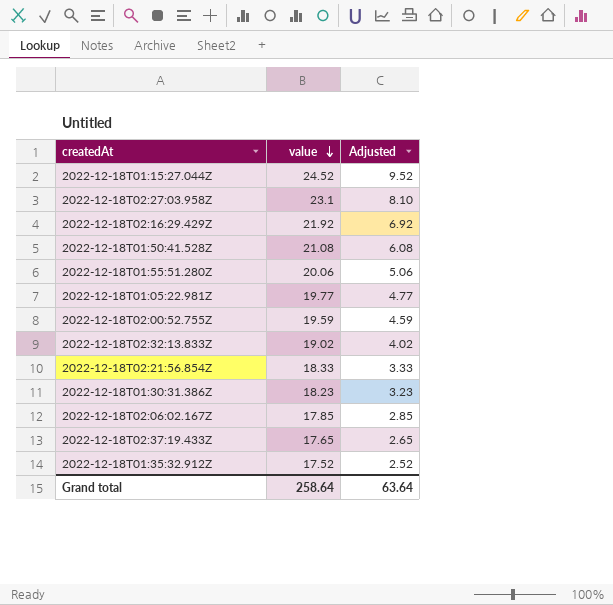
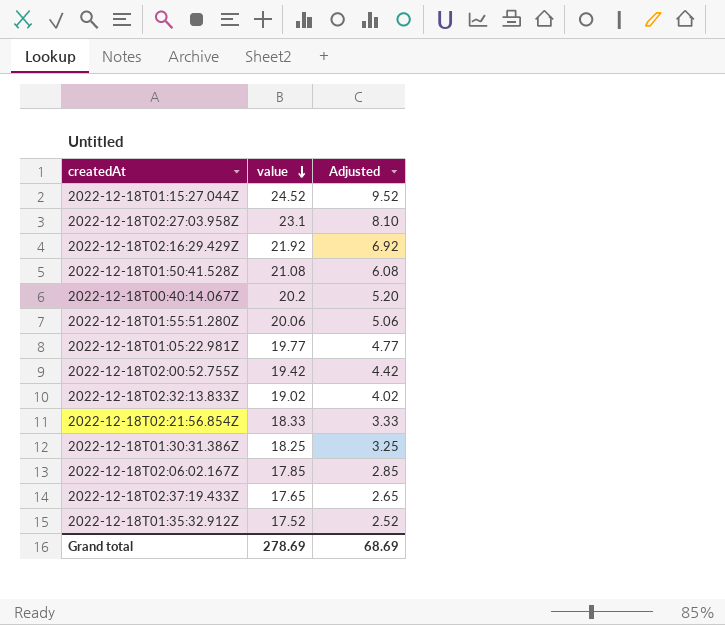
row 2022-12-18T00:40:14.067Z: none -> 20.2 | 5.20
2022-12-18T02:00:52.755Z | value: 19.59 -> 19.42
2022-12-18T02:00:52.755Z | Adjusted: 4.59 -> 4.42
2022-12-18T01:30:31.386Z | value: 18.23 -> 18.25
2022-12-18T01:30:31.386Z | Adjusted: 3.23 -> 3.25
Grand total | value: 258.64 -> 278.69
Grand total | Adjusted: 63.64 -> 68.69

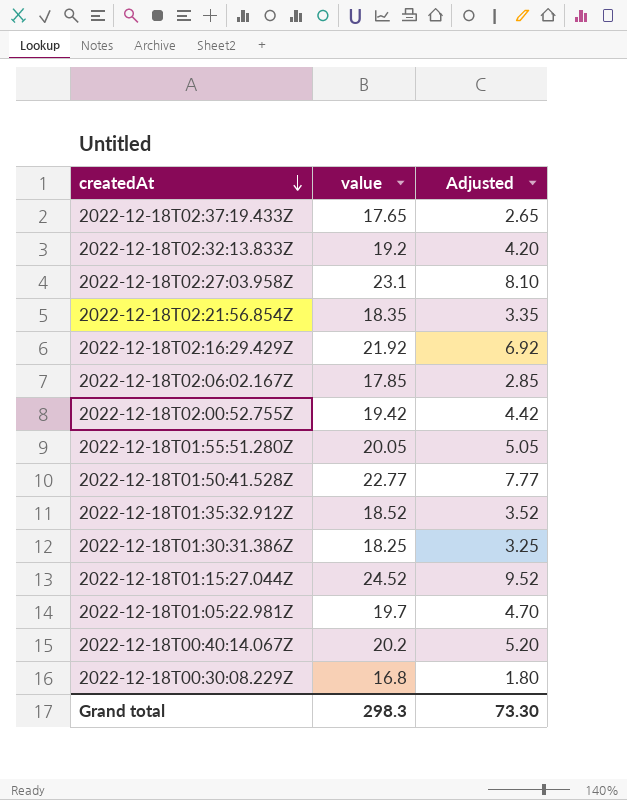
row order: value descending -> createdAt descending
2022-12-18T02:32:13.833Z | value: 19.02 -> 19.2
2022-12-18T02:32:13.833Z | Adjusted: 4.02 -> 4.20
2022-12-18T02:21:56.854Z | value: 18.33 -> 18.35
2022-12-18T02:21:56.854Z | Adjusted: 3.33 -> 3.35
2022-12-18T01:55:51.280Z | value: 20.06 -> 20.05
2022-12-18T01:55:51.280Z | Adjusted: 5.06 -> 5.05
2022-12-18T01:50:41.528Z | value: 21.08 -> 22.77
2022-12-18T01:50:41.528Z | Adjusted: 6.08 -> 7.77
2022-12-18T01:35:32.912Z | value: 17.52 -> 18.52
2022-12-18T01:35:32.912Z | Adjusted: 2.52 -> 3.52
2022-12-18T01:05:22.981Z | value: 19.77 -> 19.7
2022-12-18T01:05:22.981Z | Adjusted: 4.77 -> 4.70
row 2022-12-18T00:30:08.229Z: none -> 16.8 | 1.80
Grand total | value: 278.69 -> 298.3
Grand total | Adjusted: 68.69 -> 73.30

